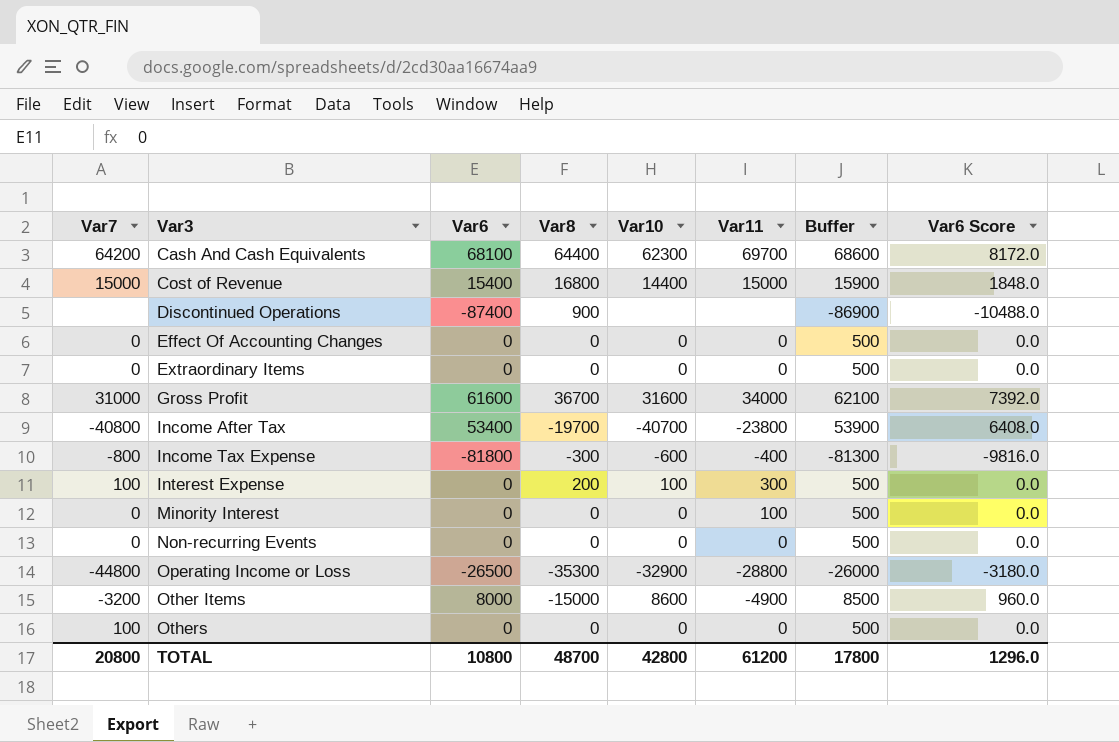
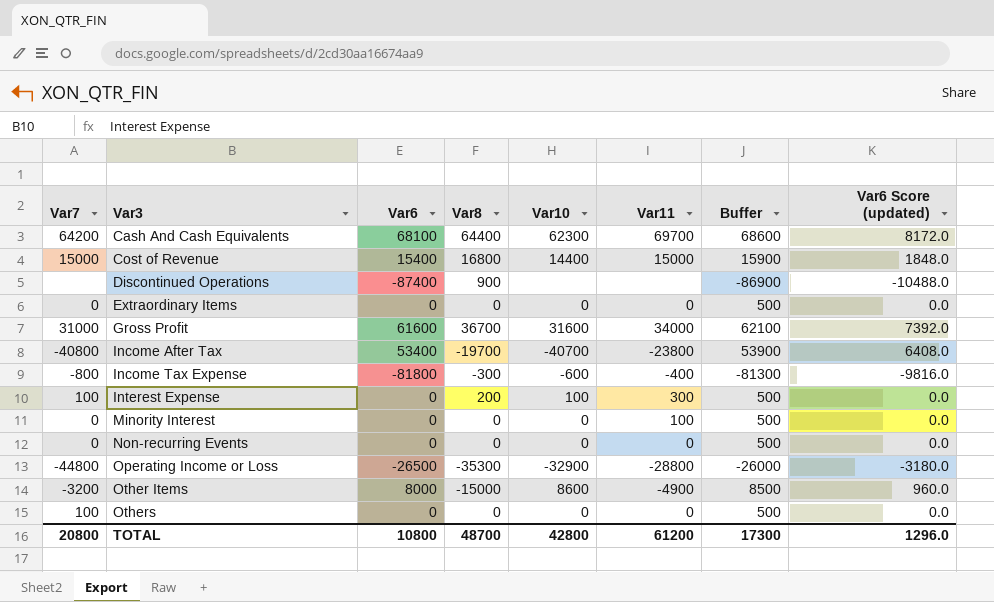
column name: Var6 Score -> Var6 Score (updated)
row Effect Of Accounting Changes: 0 | 0 | 0 | 0 | 0 | 500 | 0.0 -> none
TOTAL | Buffer: 17800 -> 17300

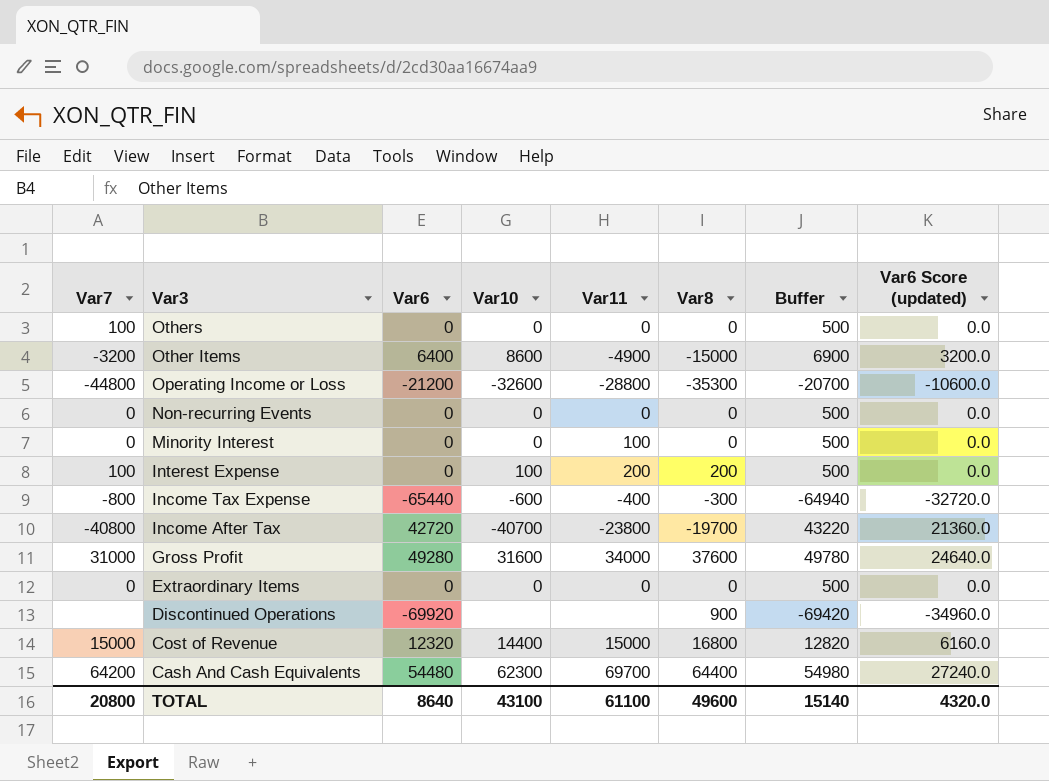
row order: Var3 ascending -> Var3 descending
column Var8 | position: 4 -> 6
column Var6 Score (updated) | formula: [Var6] * 0.12 -> [Var6] * 0.5
Other Items | Var6: 8000 -> 6400
Other Items | Buffer: 8500 -> 6900
Operating Income or Loss | Var6: -26500 -> -21200
Operating Income or Loss | Var10: -32900 -> -32600
Operating Income or Loss | Buffer: -26000 -> -20700
Interest Expense | Var11: 300 -> 200
Income Tax Expense | Var6: -81800 -> -65440
Income Tax Expense | Buffer: -81300 -> -64940
Income After Tax | Var6: 53400 -> 42720
Income After Tax | Buffer: 53900 -> 43220
Gross Profit | Var6: 61600 -> 49280
Gross Profit | Var8: 36700 -> 37600
Gross Profit | Buffer: 62100 -> 49780
Discontinued Operations | Var6: -87400 -> -69920
Discontinued Operations | Buffer: -86900 -> -69420
Cost of Revenue | Var6: 15400 -> 12320
Cost of Revenue | Buffer: 15900 -> 12820
Cash And Cash Equivalents | Var6: 68100 -> 54480
Cash And Cash Equivalents | Buffer: 68600 -> 54980
TOTAL | Var6: 10800 -> 8640
TOTAL | Var10: 42800 -> 43100
TOTAL | Var11: 61200 -> 61100
TOTAL | Var8: 48700 -> 49600
TOTAL | Buffer: 17300 -> 15140
TOTAL | Var6 Score (updated): 1296.0 -> 4320.0

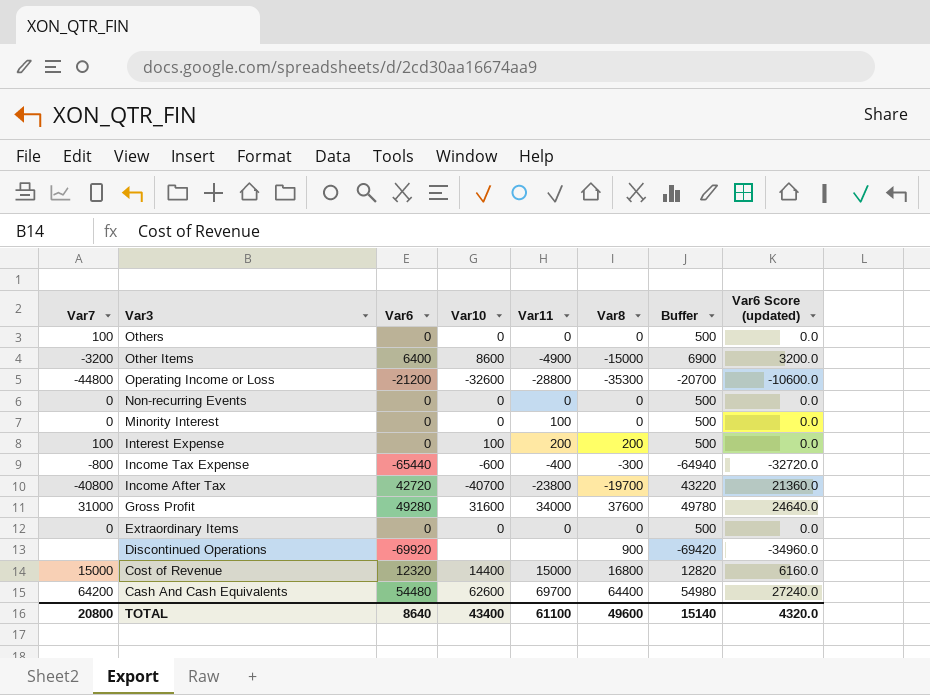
Cash And Cash Equivalents | Var10: 62300 -> 62600
TOTAL | Var10: 43100 -> 43400

